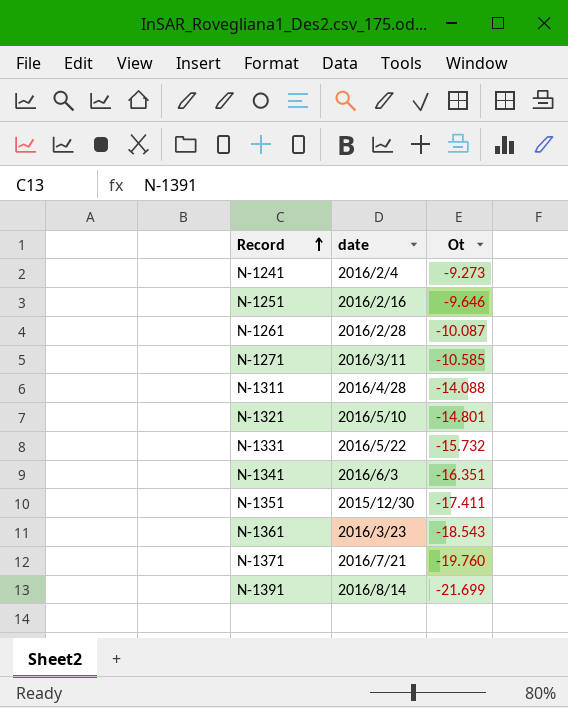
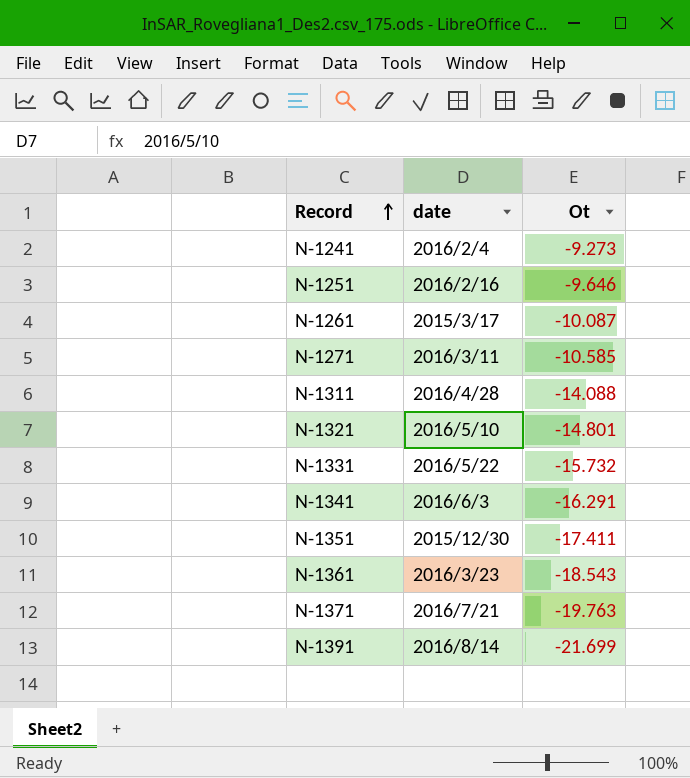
N-1261 | date: 2016/2/28 -> 2015/3/17
N-1341 | Ot: -16.351 -> -16.291
N-1371 | Ot: -19.760 -> -19.763

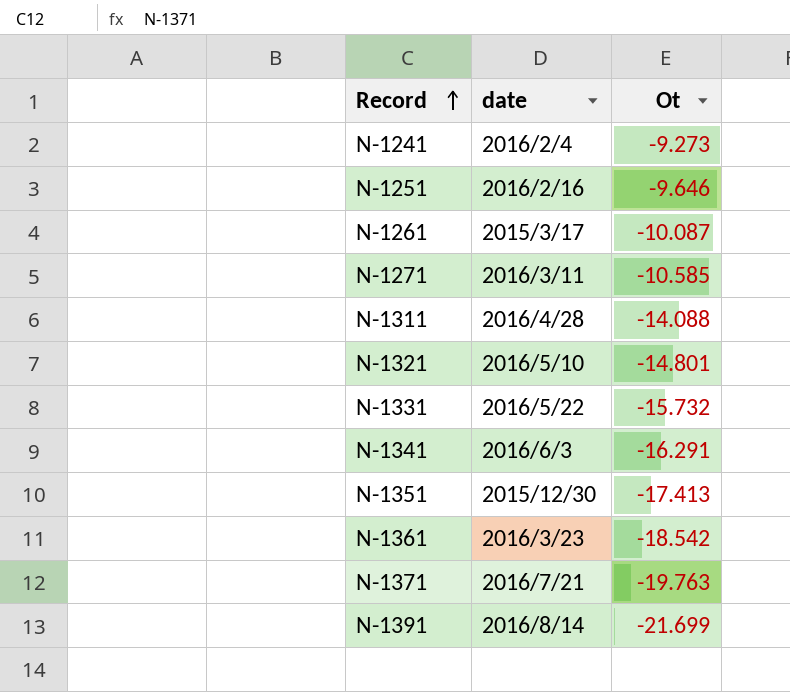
N-1351 | Ot: -17.411 -> -17.413
N-1361 | Ot: -18.543 -> -18.542

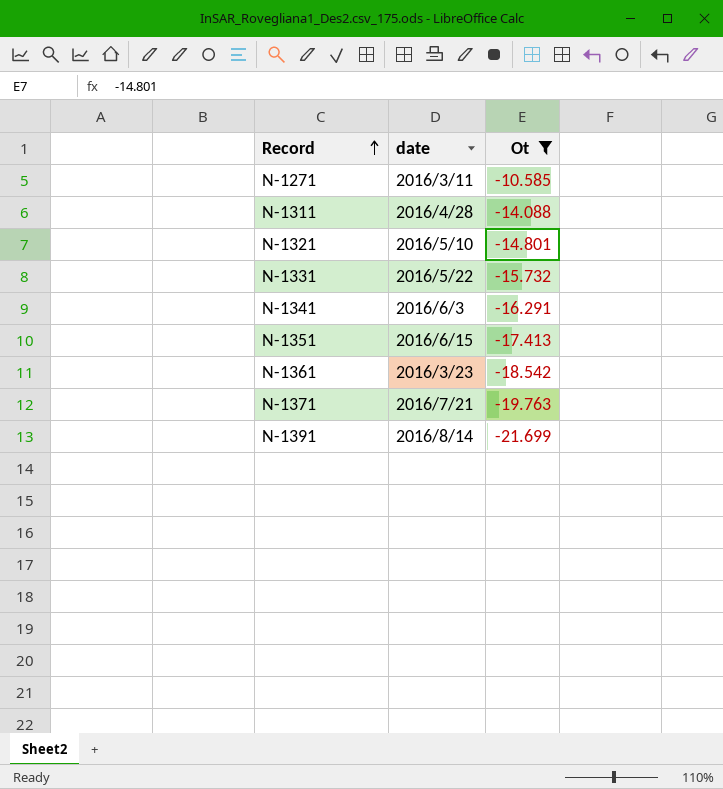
filter: none -> Ot <= -10.585
N-1351 | date: 2015/12/30 -> 2016/6/15

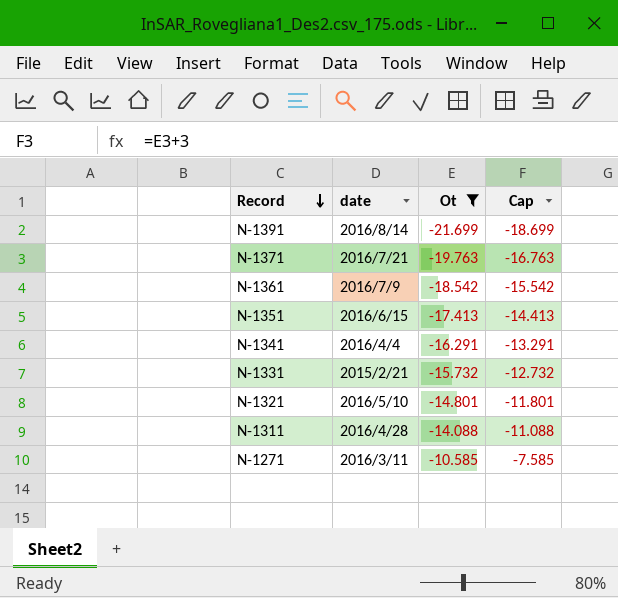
row order: Record ascending -> Record descending
column Cap | formula: none -> [Ot] + 3
N-1361 | date: 2016/3/23 -> 2016/7/9
N-1341 | date: 2016/6/3 -> 2016/4/4
N-1331 | date: 2016/5/22 -> 2015/2/21

